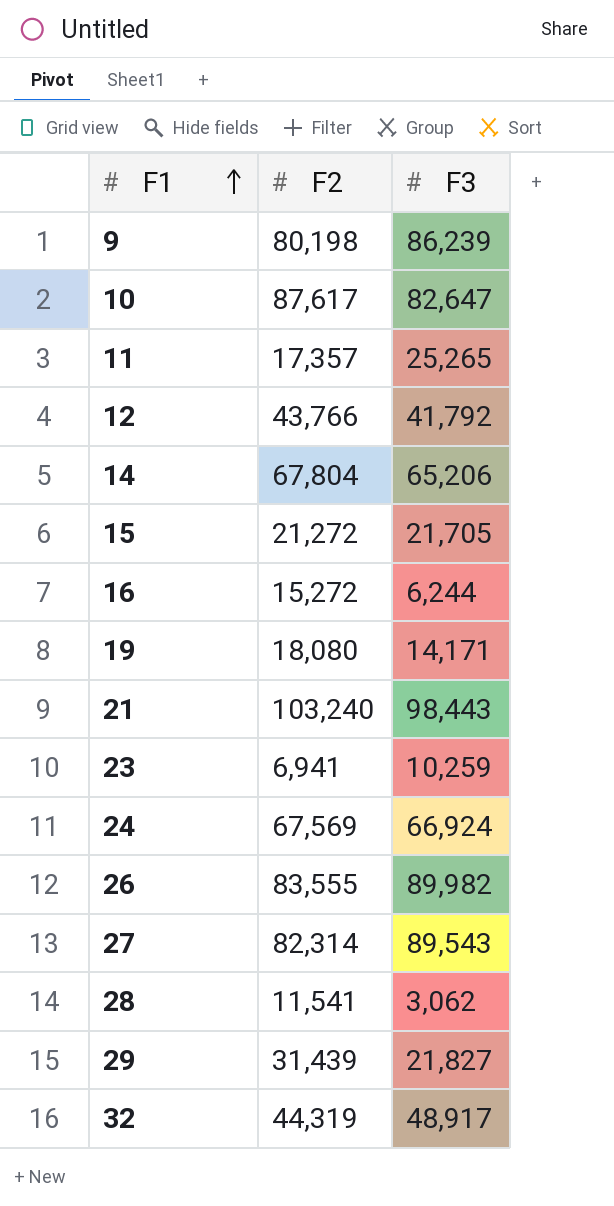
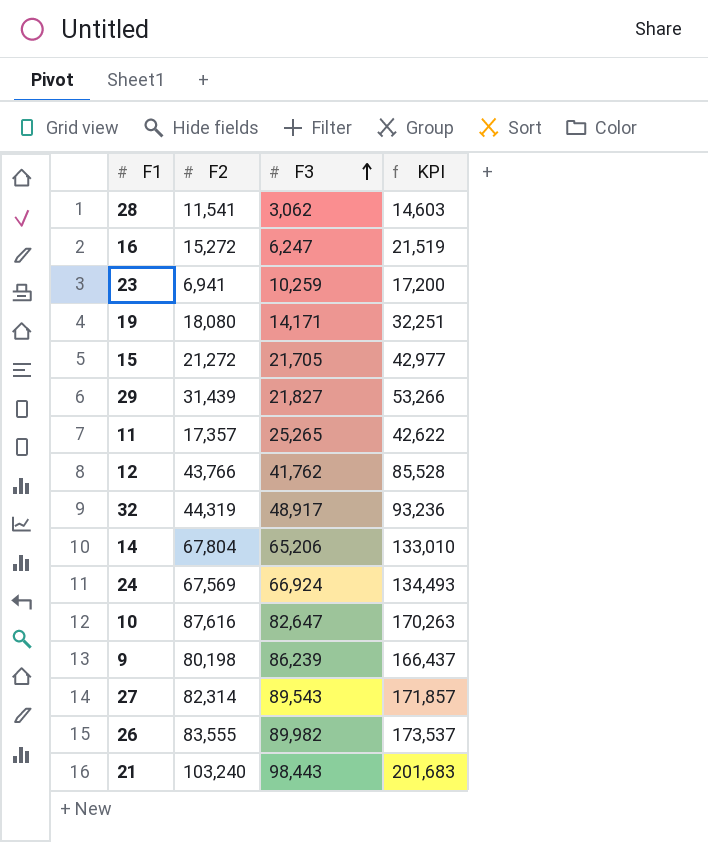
row order: F1 ascending -> F3 ascending
column KPI | formula: none -> [F2] + [F3]
16 | F3: 6,244 -> 6,247
12 | F3: 41,792 -> 41,762
10 | F2: 87,617 -> 87,616

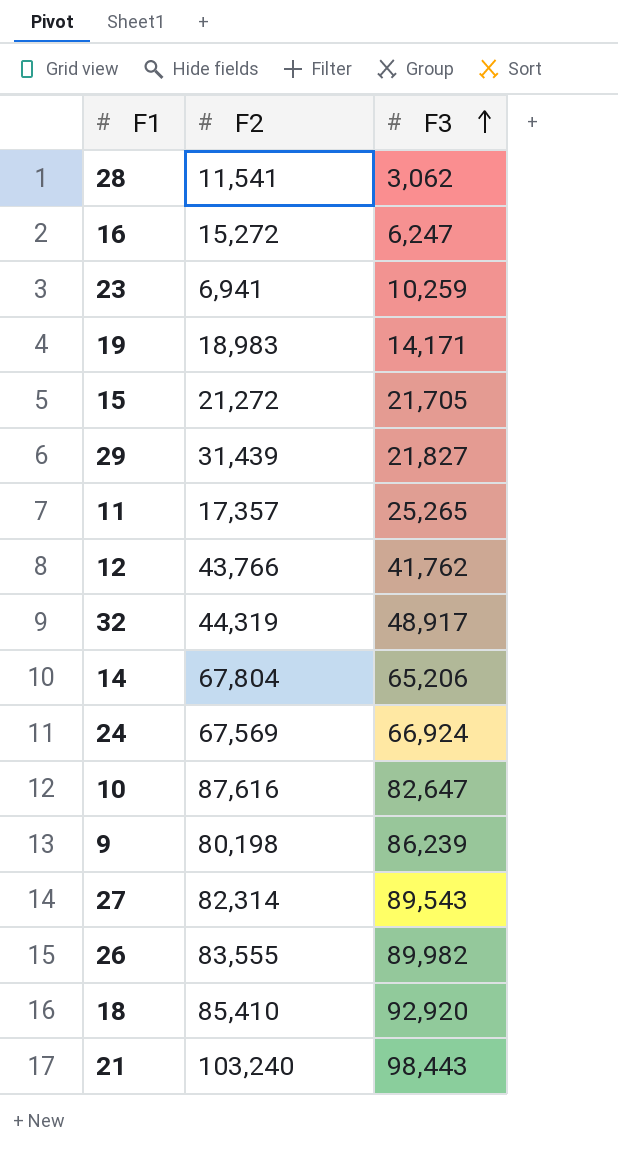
column KPI | formula: [F2] + [F3] -> none
19 | F2: 18,080 -> 18,983
row 18: none -> 85,410 | 92,920

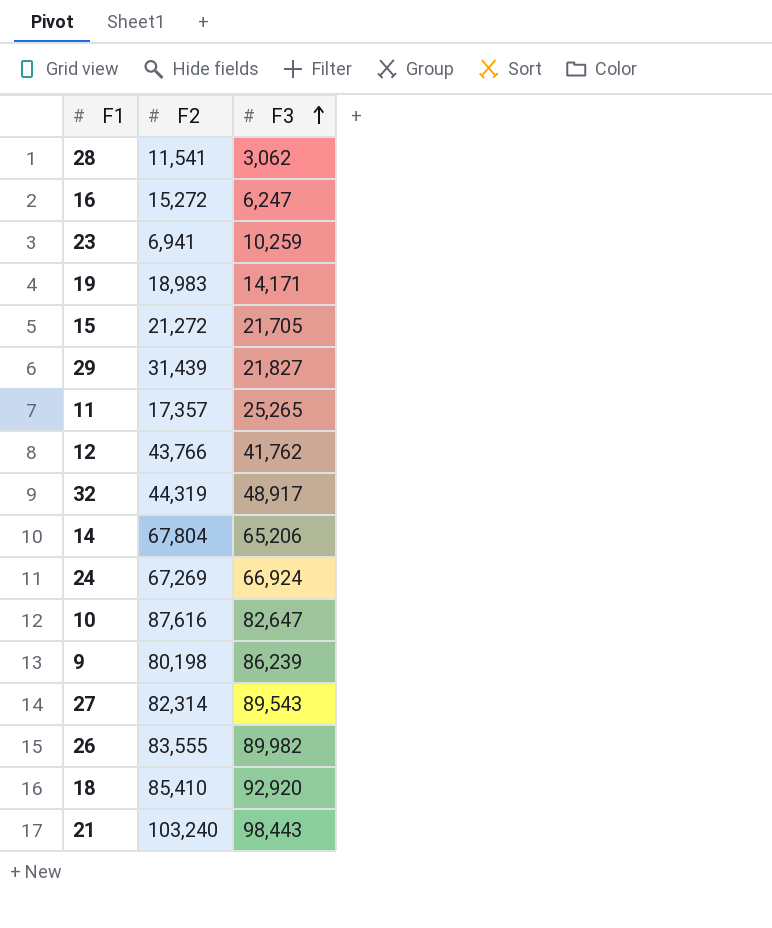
24 | F2: 67,569 -> 67,269

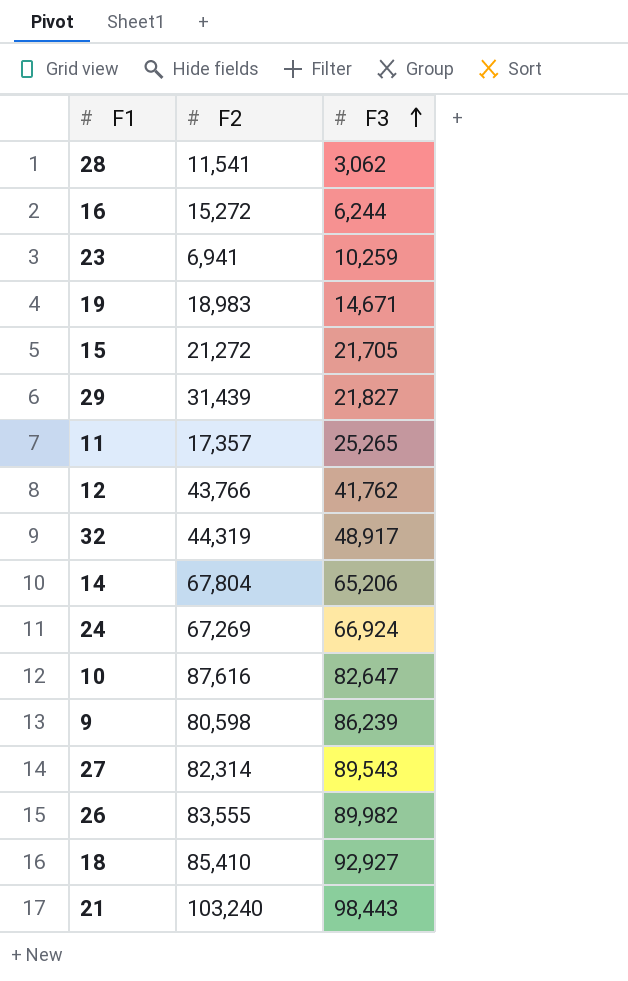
16 | F3: 6,247 -> 6,244
19 | F3: 14,171 -> 14,671
9 | F2: 80,198 -> 80,598
18 | F3: 92,920 -> 92,927

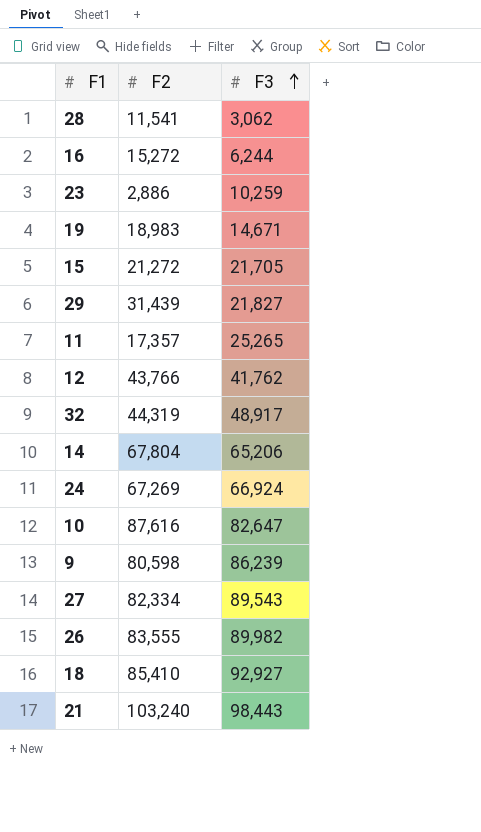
23 | F2: 6,941 -> 2,886
27 | F2: 82,314 -> 82,334

